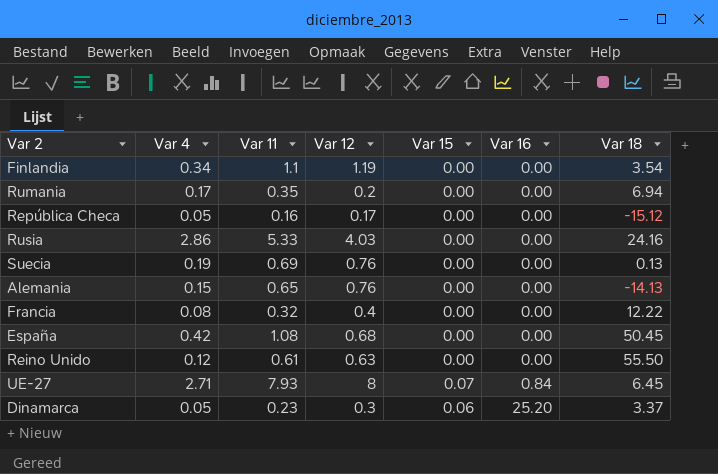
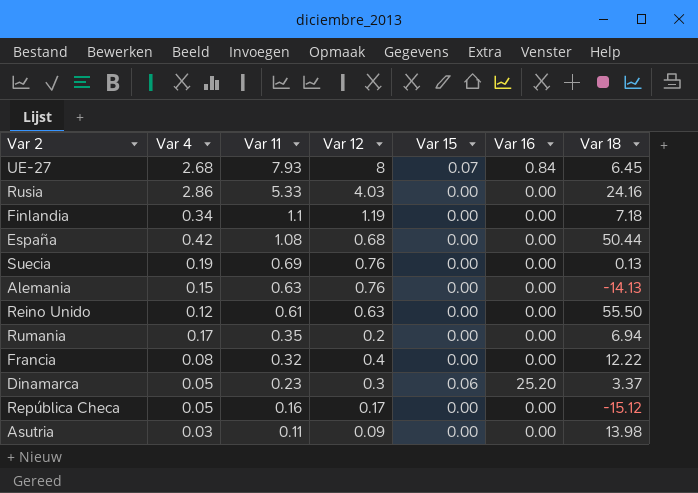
row order: Var 16 ascending -> Var 11 descending
UE-27 | Var 4: 2.71 -> 2.68
Finlandia | Var 18: 3.54 -> 7.18
España | Var 18: 50.45 -> 50.44
Alemania | Var 11: 0.65 -> 0.63
row Asutria: none -> 0.03 | 0.11 | 0.09 | 0.00 | 0.00 | 13.98

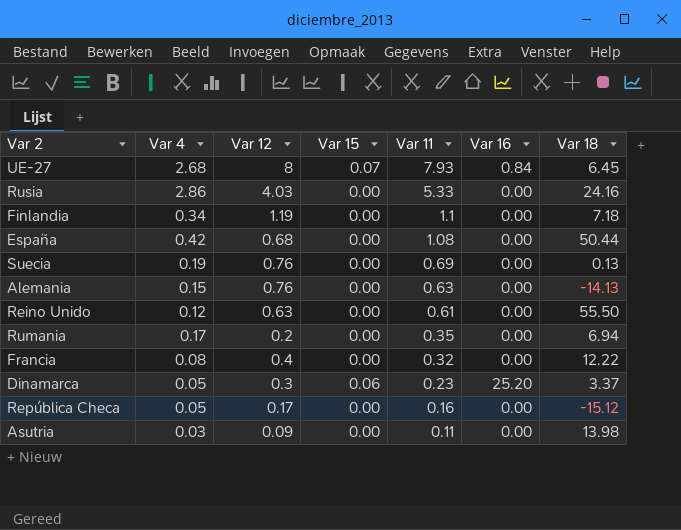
column Var 11 | position: 3 -> 5

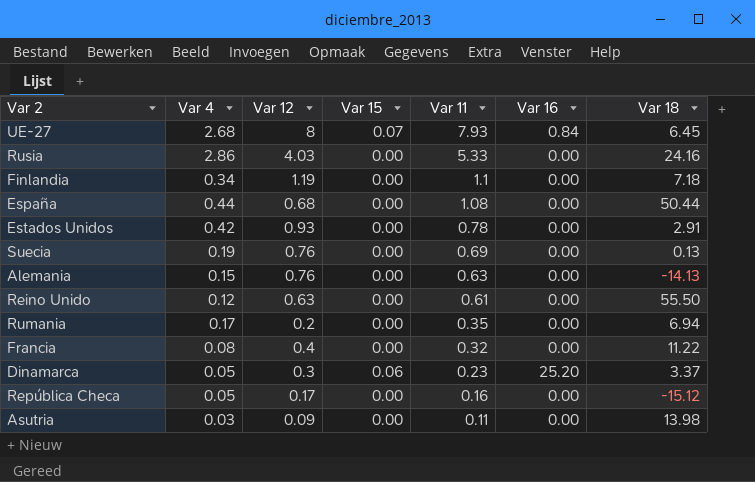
España | Var 4: 0.42 -> 0.44
row Estados Unidos: none -> 0.42 | 0.93 | 0.00 | 0.78 | 0.00 | 2.91
Francia | Var 18: 12.22 -> 11.22

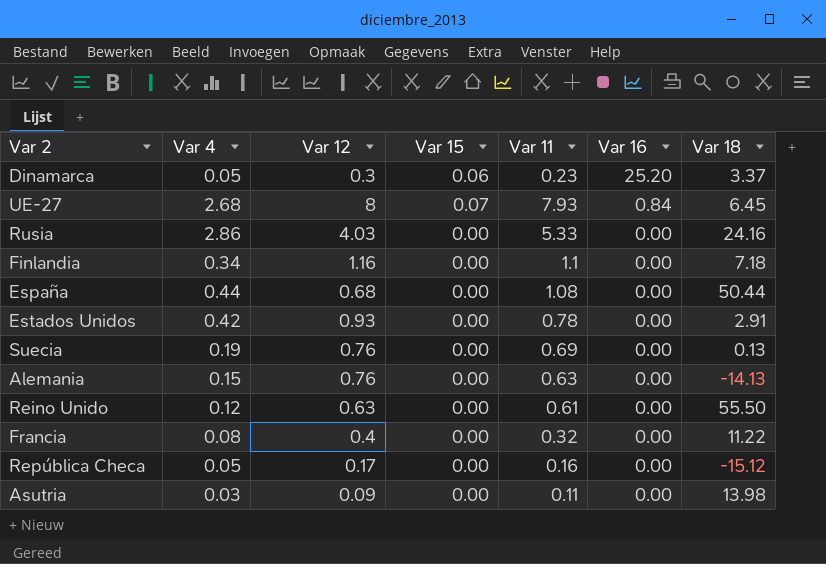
row order: Var 11 descending -> Var 16 descending
row Rumania: 0.17 | 0.2 | 0.00 | 0.35 | 0.00 | 6.94 -> none
Finlandia | Var 12: 1.19 -> 1.16

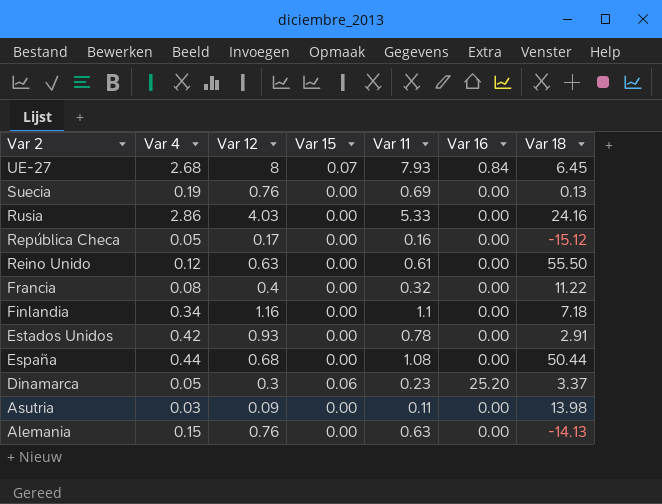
row order: Var 16 descending -> Var 2 descending

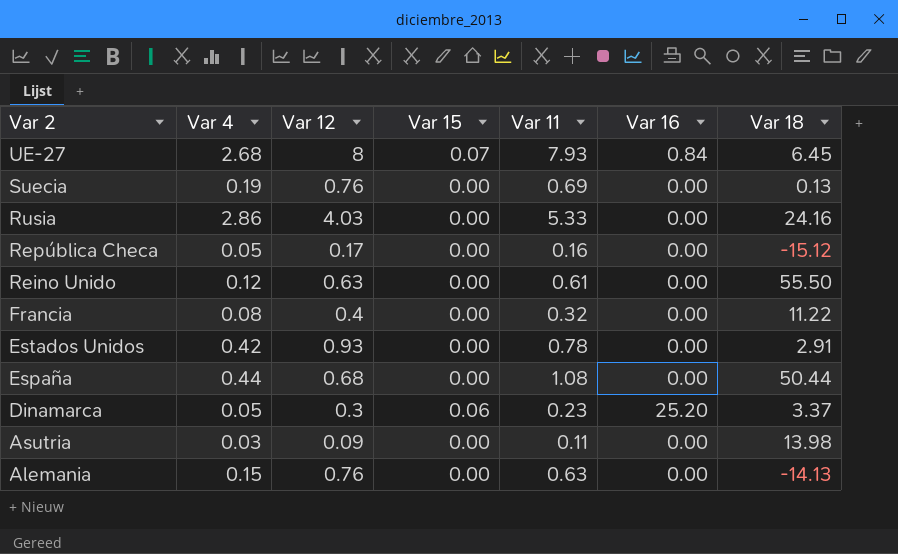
row Finlandia: 0.34 | 1.16 | 0.00 | 1.1 | 0.00 | 7.18 -> none

